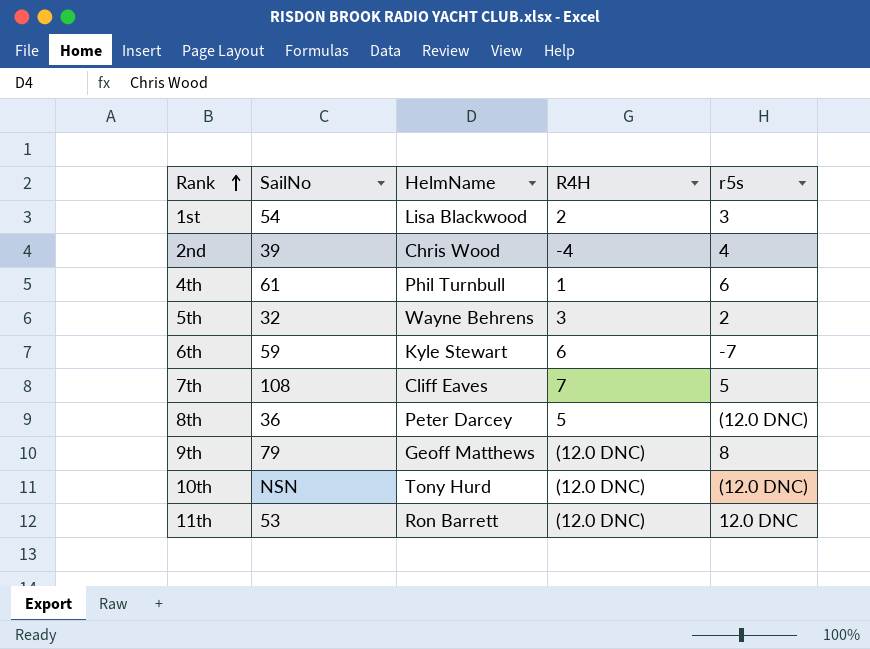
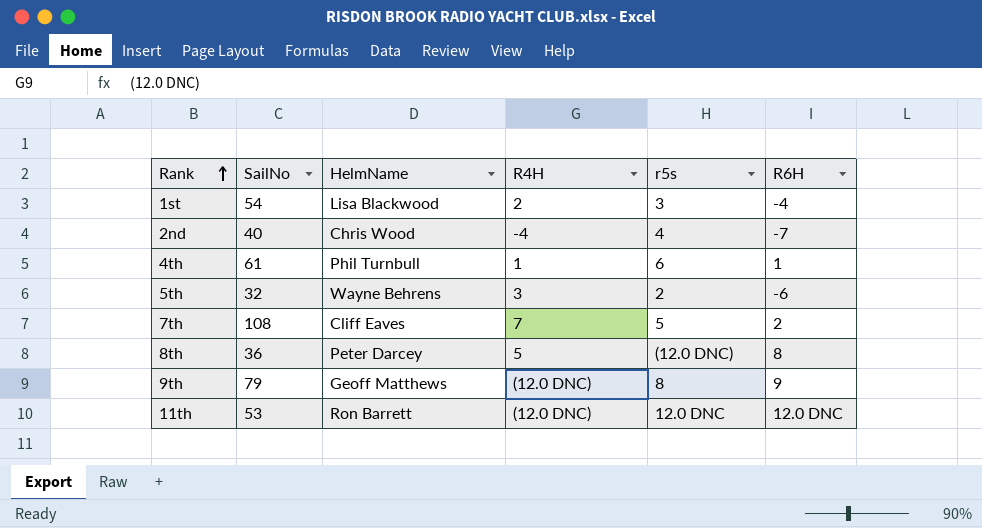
column R6H | position: none -> 6
row 6th: 59 | Kyle Stewart | 6 | -7 -> none
row 10th: NSN | Tony Hurd | (12.0 DNC) | (12.0 DNC) -> none
2nd | SailNo: 39 -> 40

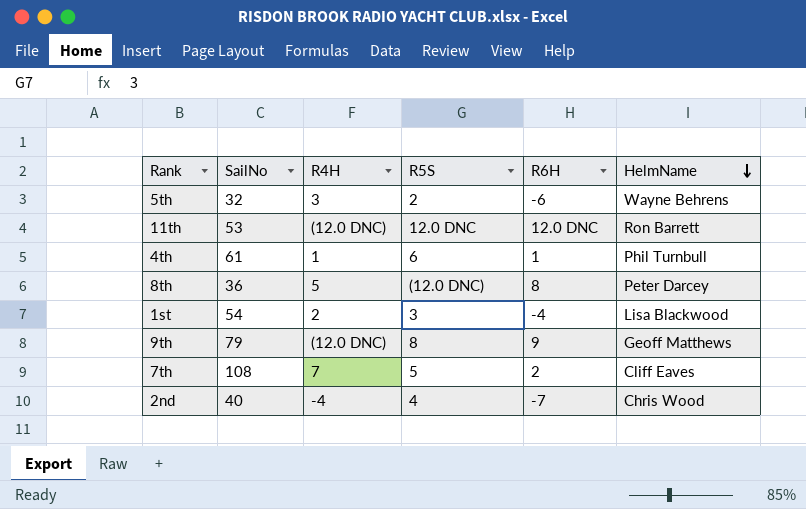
row order: Rank ascending -> HelmName descending
column name: r5s -> R5S
column HelmName | position: 3 -> 6

